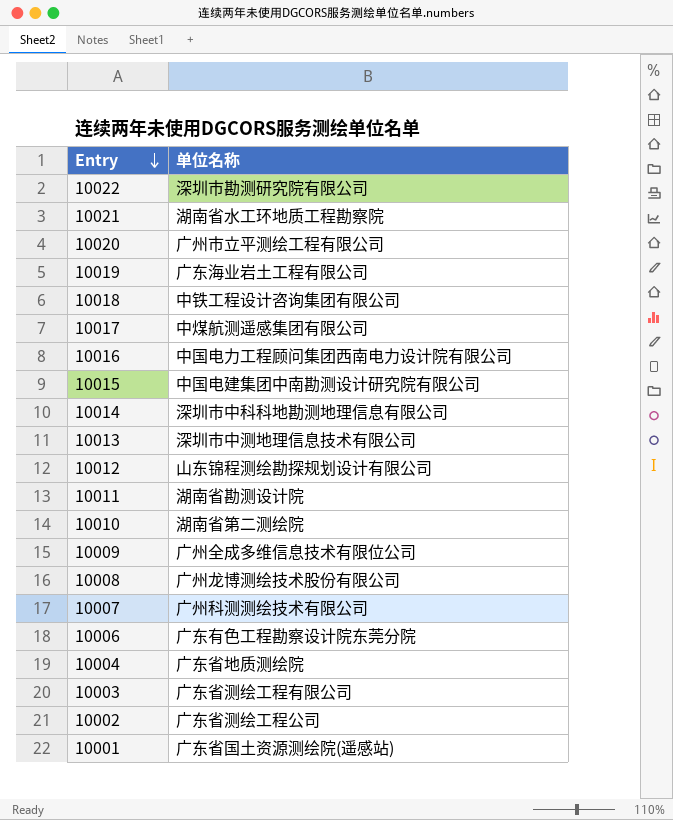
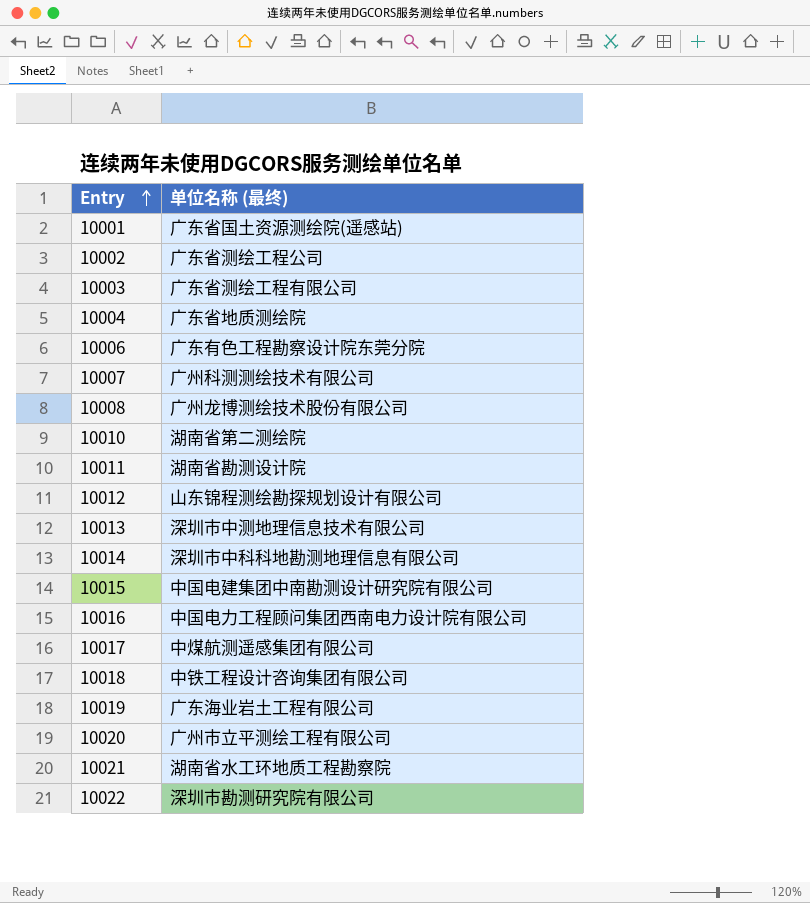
row order: Entry descending -> Entry ascending
column name: 单位名称 -> 单位名称 (最终)
row 10009: 广州全成多维信息技术有限位公司 -> none

